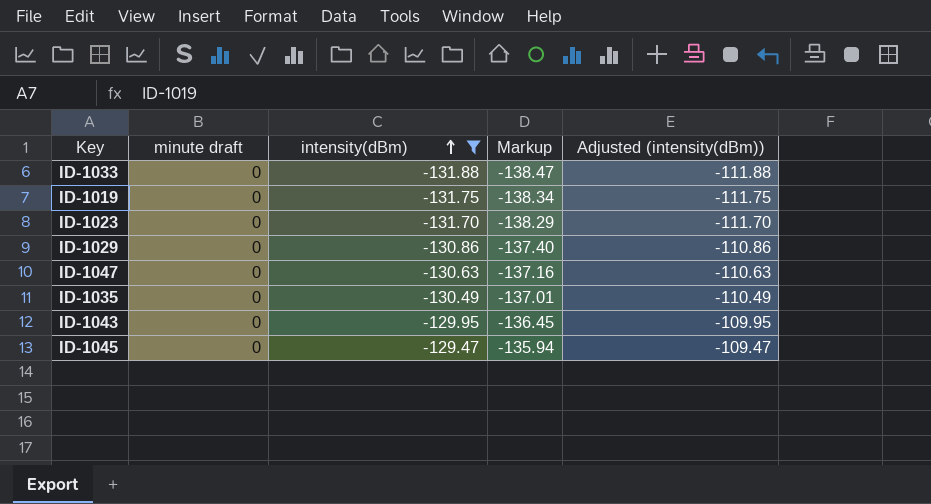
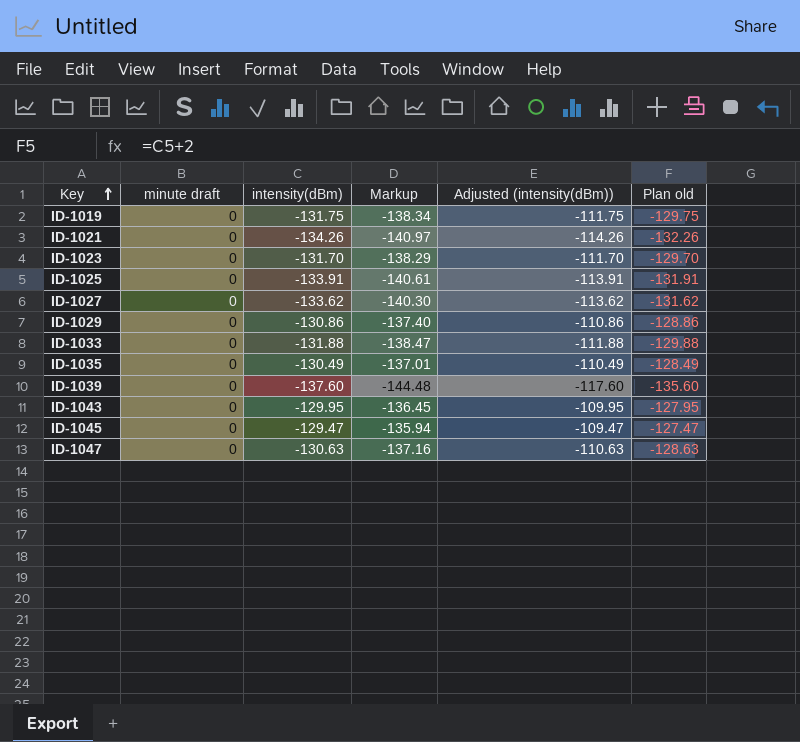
filter: intensity(dBm) >= -131.88 -> none
row order: intensity(dBm) ascending -> Key ascending
column Plan old | formula: none -> [intensity(dBm)] + 2

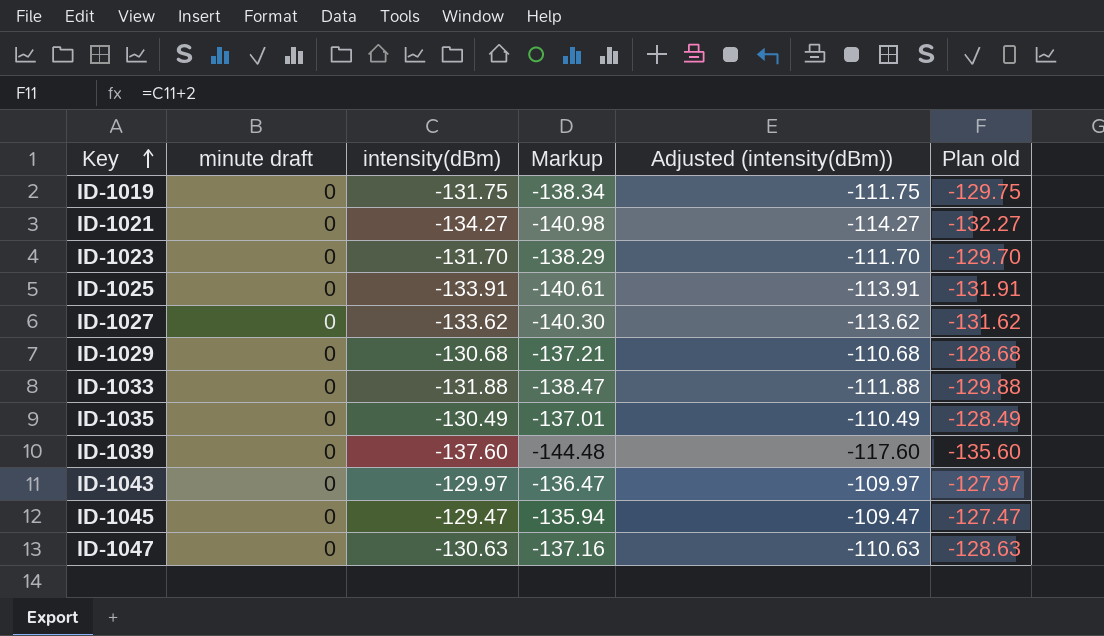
ID-1021 | intensity(dBm): -134.26 -> -134.27
ID-1021 | Markup: -140.97 -> -140.98
ID-1021 | Adjusted (intensity(dBm)): -114.26 -> -114.27
ID-1021 | Plan old: -132.26 -> -132.27
ID-1029 | intensity(dBm): -130.86 -> -130.68
ID-1029 | Markup: -137.40 -> -137.21
ID-1029 | Adjusted (intensity(dBm)): -110.86 -> -110.68
ID-1029 | Plan old: -128.86 -> -128.68
ID-1043 | intensity(dBm): -129.95 -> -129.97
ID-1043 | Markup: -136.45 -> -136.47
ID-1043 | Adjusted (intensity(dBm)): -109.95 -> -109.97
ID-1043 | Plan old: -127.95 -> -127.97

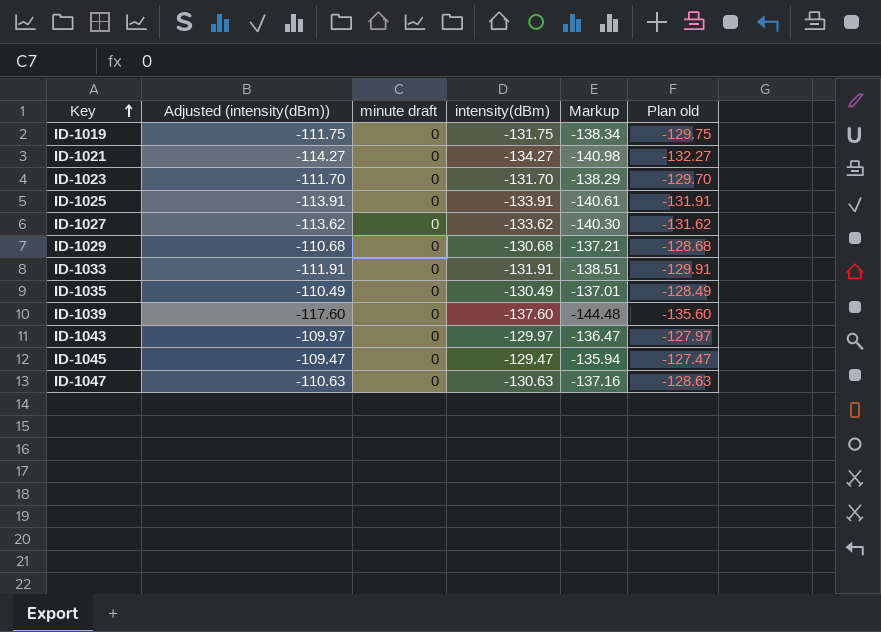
column Adjusted (intensity(dBm)) | position: 5 -> 2
ID-1033 | Adjusted (intensity(dBm)): -111.88 -> -111.91
ID-1033 | intensity(dBm): -131.88 -> -131.91
ID-1033 | Markup: -138.47 -> -138.51
ID-1033 | Plan old: -129.88 -> -129.91

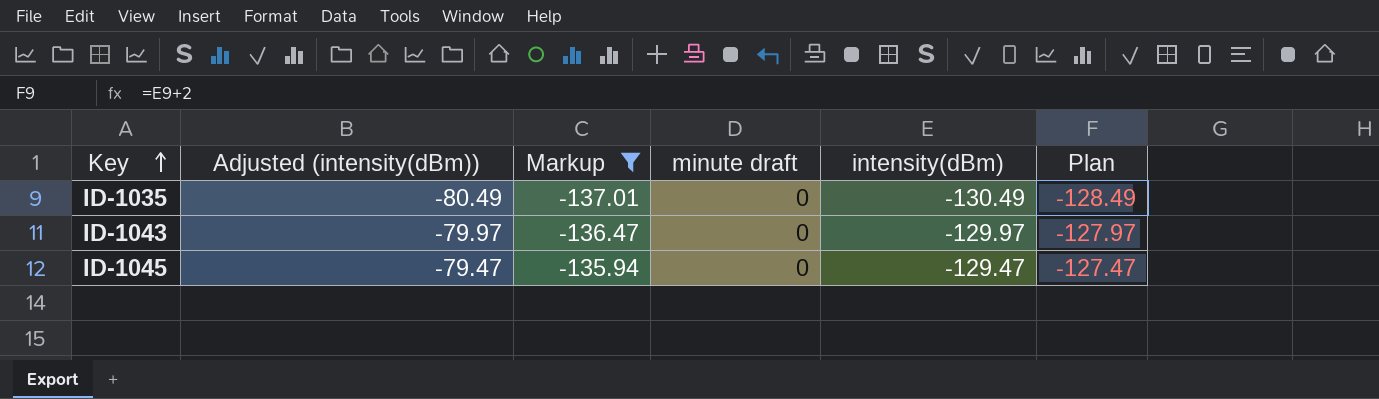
filter: none -> Markup >= -137.01
column Adjusted (intensity(dBm)) | formula: [intensity(dBm)] + 20 -> [intensity(dBm)] + 50
column Markup | position: 5 -> 3
column name: Plan old -> Plan

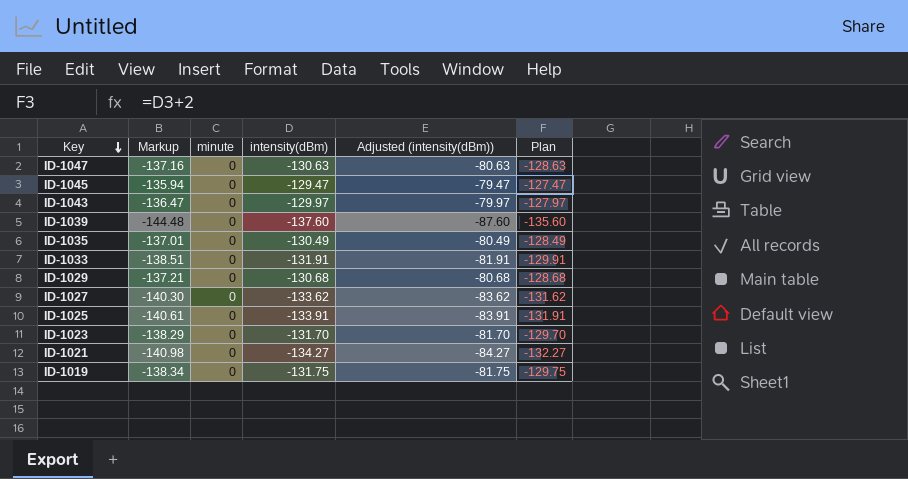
filter: Markup >= -137.01 -> none
row order: Key ascending -> Key descending
column name: minute draft -> minute
column Adjusted (intensity(dBm)) | position: 2 -> 5

